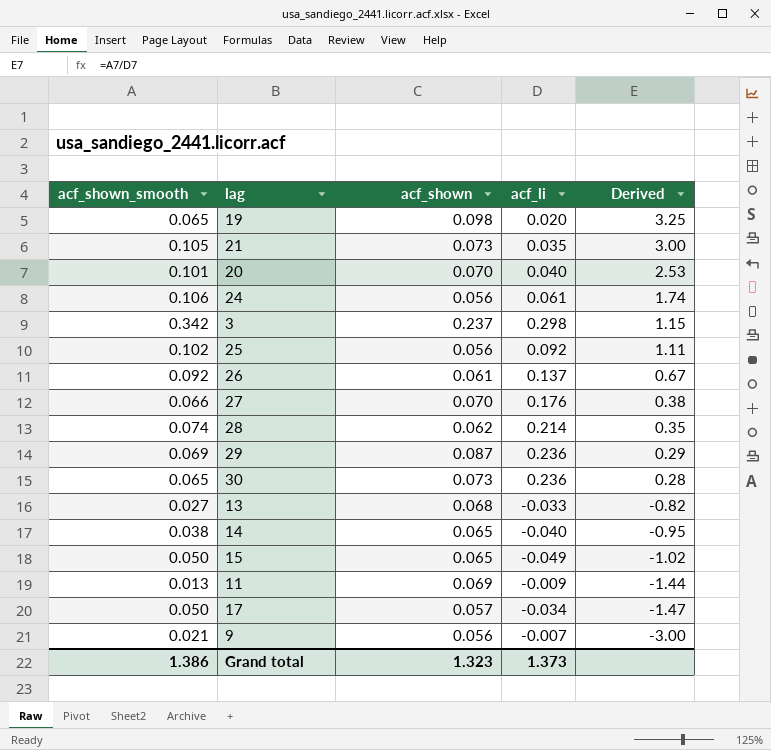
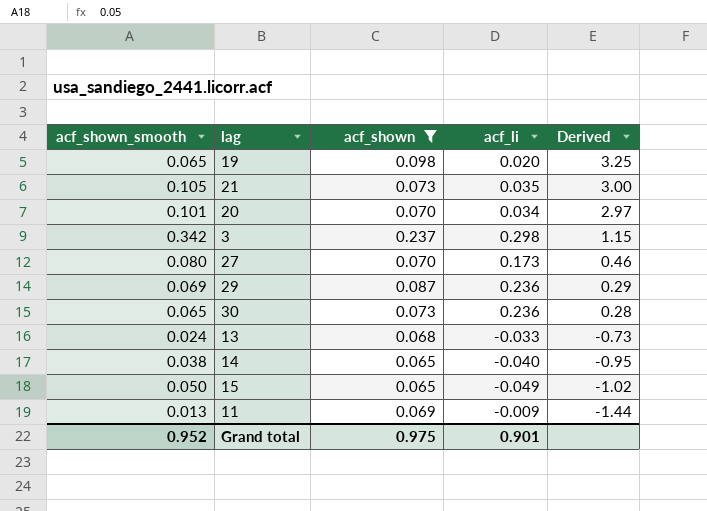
filter: none -> acf_shown >= 0.065
20 | acf_li: 0.040 -> 0.034
20 | Derived: 2.53 -> 2.97
27 | acf_shown_smooth: 0.066 -> 0.080
27 | acf_li: 0.176 -> 0.173
27 | Derived: 0.38 -> 0.46
13 | acf_shown_smooth: 0.027 -> 0.024
13 | Derived: -0.82 -> -0.73
Grand total | acf_shown_smooth: 1.386 -> 0.952
Grand total | acf_shown: 1.323 -> 0.975
Grand total | acf_li: 1.373 -> 0.901

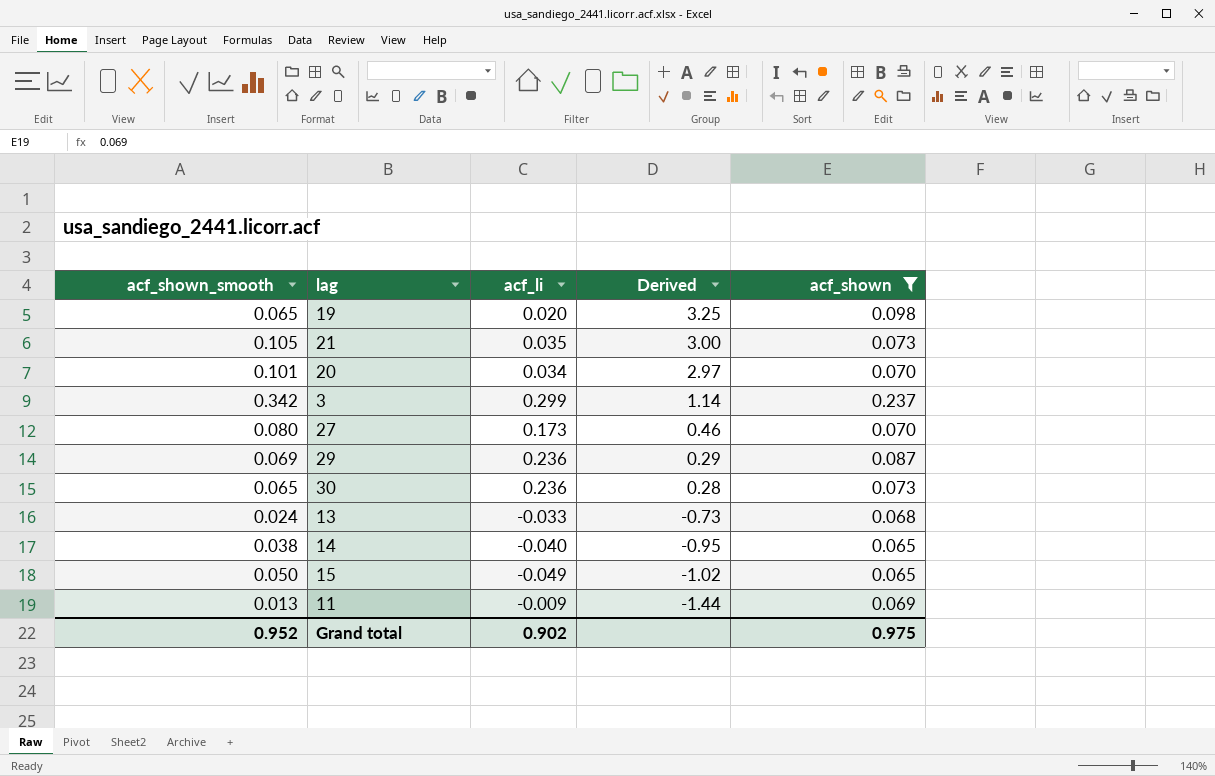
column acf_shown | position: 3 -> 5
3 | acf_li: 0.298 -> 0.299
3 | Derived: 1.15 -> 1.14
Grand total | acf_li: 0.901 -> 0.902

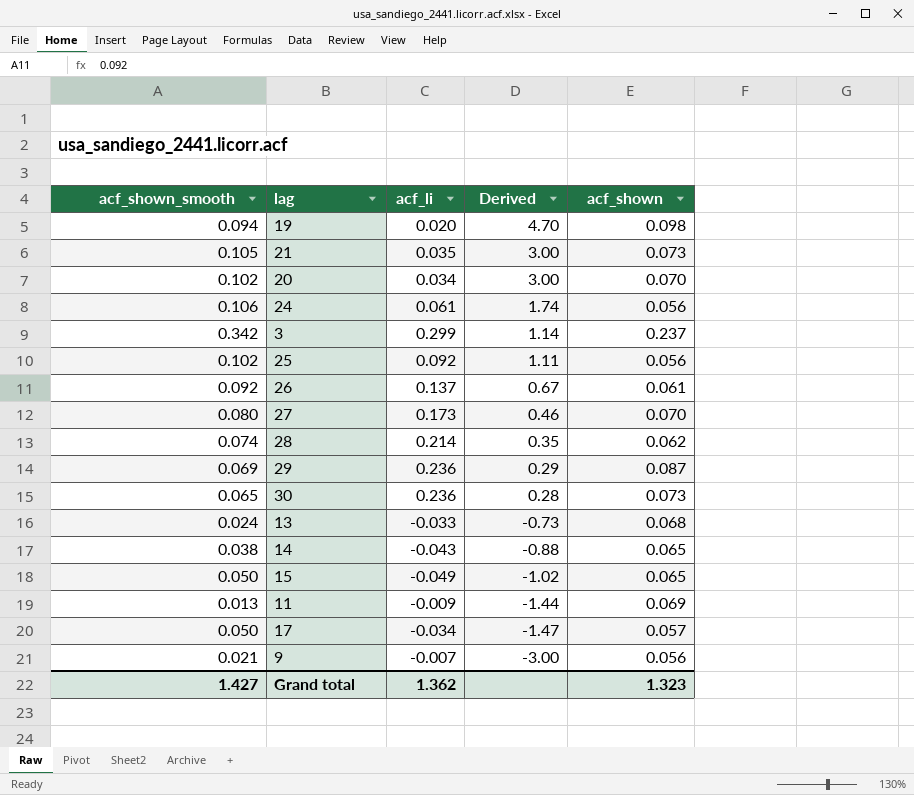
filter: acf_shown >= 0.065 -> none
19 | acf_shown_smooth: 0.065 -> 0.094
19 | Derived: 3.25 -> 4.70
20 | acf_shown_smooth: 0.101 -> 0.102
20 | Derived: 2.97 -> 3.00
14 | acf_li: -0.040 -> -0.043
14 | Derived: -0.95 -> -0.88
Grand total | acf_shown_smooth: 0.952 -> 1.427
Grand total | acf_li: 0.902 -> 1.362
Grand total | acf_shown: 0.975 -> 1.323

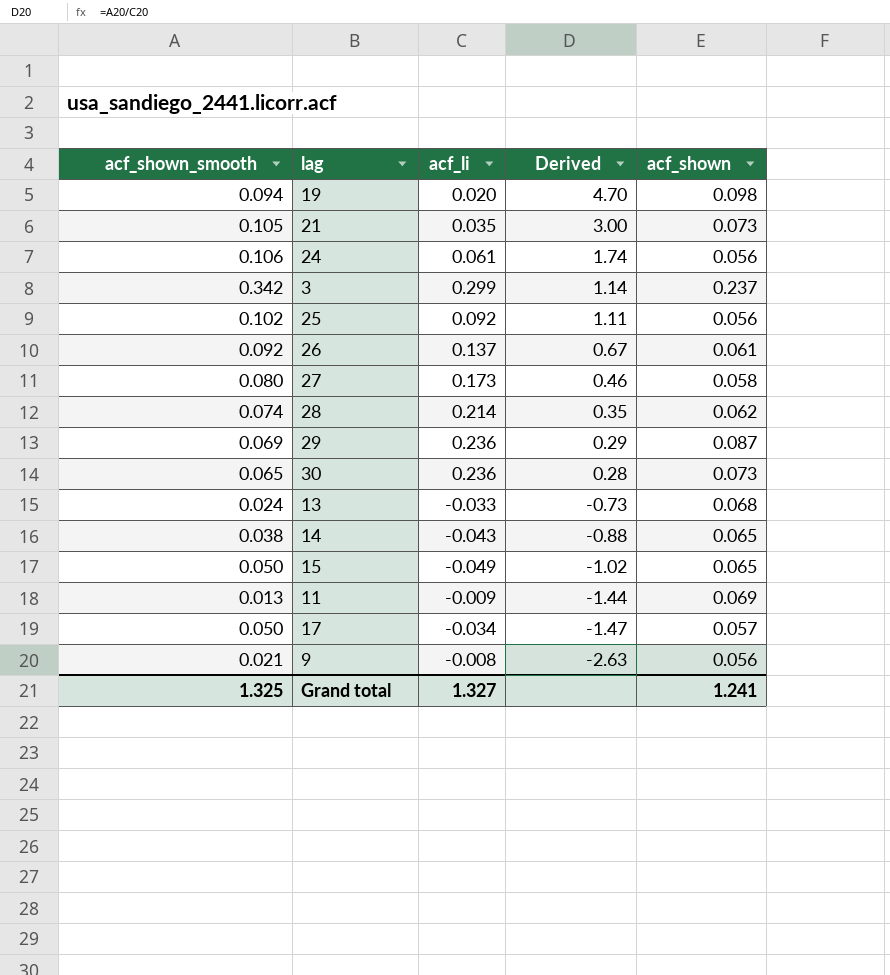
row 20: 0.102 | 0.034 | 3.00 | 0.070 -> none
27 | acf_shown: 0.070 -> 0.058
9 | acf_li: -0.007 -> -0.008
9 | Derived: -3.00 -> -2.63
Grand total | acf_shown_smooth: 1.427 -> 1.325
Grand total | acf_li: 1.362 -> 1.327
Grand total | acf_shown: 1.323 -> 1.241

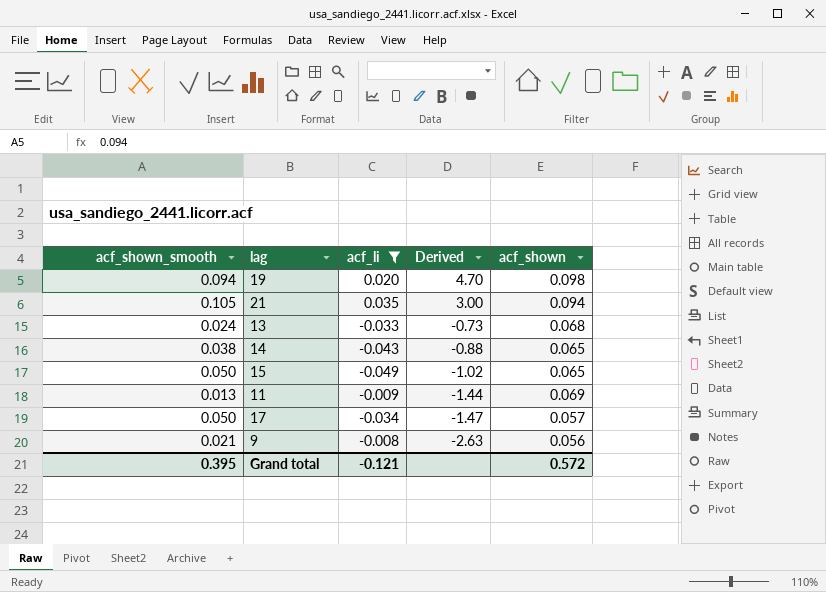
filter: none -> acf_li <= 0.035
21 | acf_shown: 0.073 -> 0.094
Grand total | acf_shown_smooth: 1.325 -> 0.395
Grand total | acf_li: 1.327 -> -0.121
Grand total | acf_shown: 1.241 -> 0.572

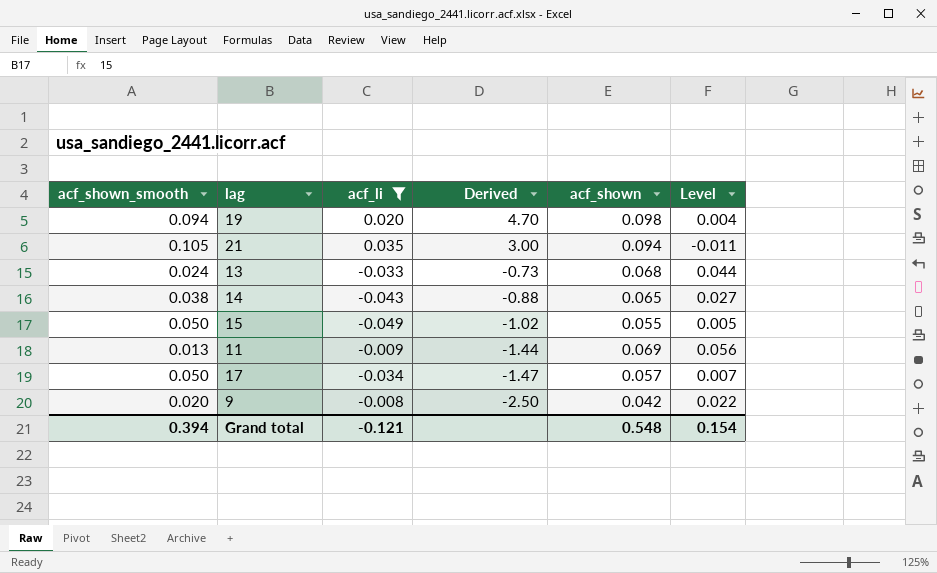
column Level | formula: none -> [acf_shown] - [acf_shown_smooth]
15 | acf_shown: 0.065 -> 0.055
9 | acf_shown_smooth: 0.021 -> 0.020
9 | Derived: -2.63 -> -2.50
9 | acf_shown: 0.056 -> 0.042
Grand total | acf_shown_smooth: 0.395 -> 0.394
Grand total | acf_shown: 0.572 -> 0.548

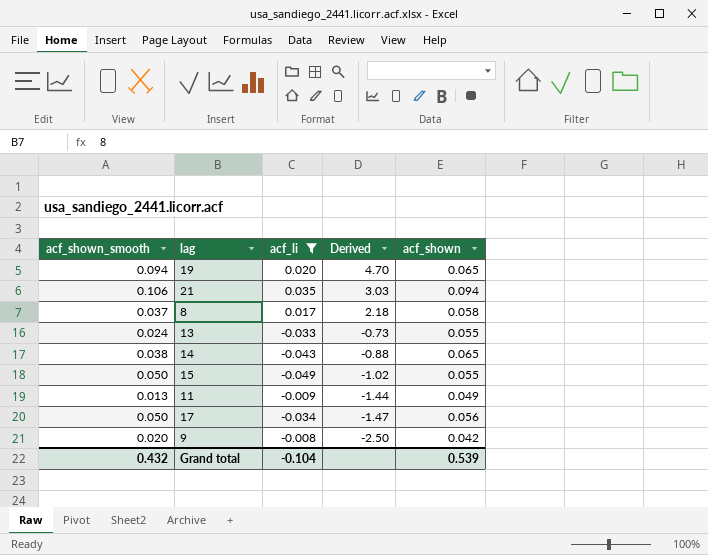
column Level | formula: [acf_shown] - [acf_shown_smooth] -> none
19 | acf_shown: 0.098 -> 0.065
21 | acf_shown_smooth: 0.105 -> 0.106
21 | Derived: 3.00 -> 3.03
row 8: none -> 0.037 | 0.017 | 2.18 | 0.058
13 | acf_shown: 0.068 -> 0.055
11 | acf_shown: 0.069 -> 0.049
17 | acf_shown: 0.057 -> 0.056
Grand total | acf_shown_smooth: 0.394 -> 0.432
Grand total | acf_li: -0.121 -> -0.104
Grand total | acf_shown: 0.548 -> 0.539

